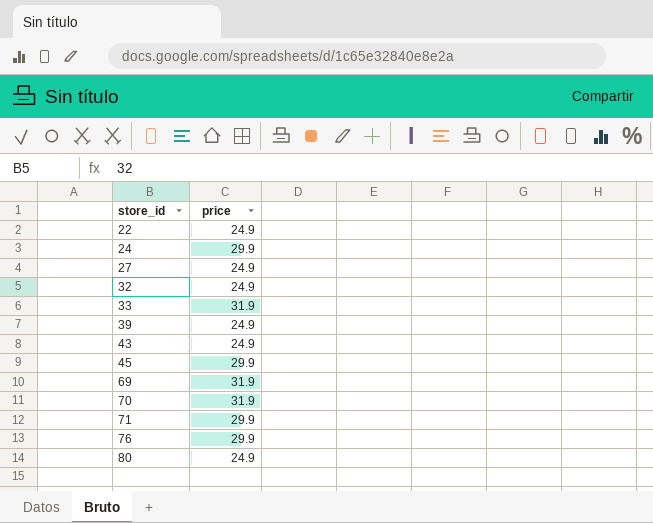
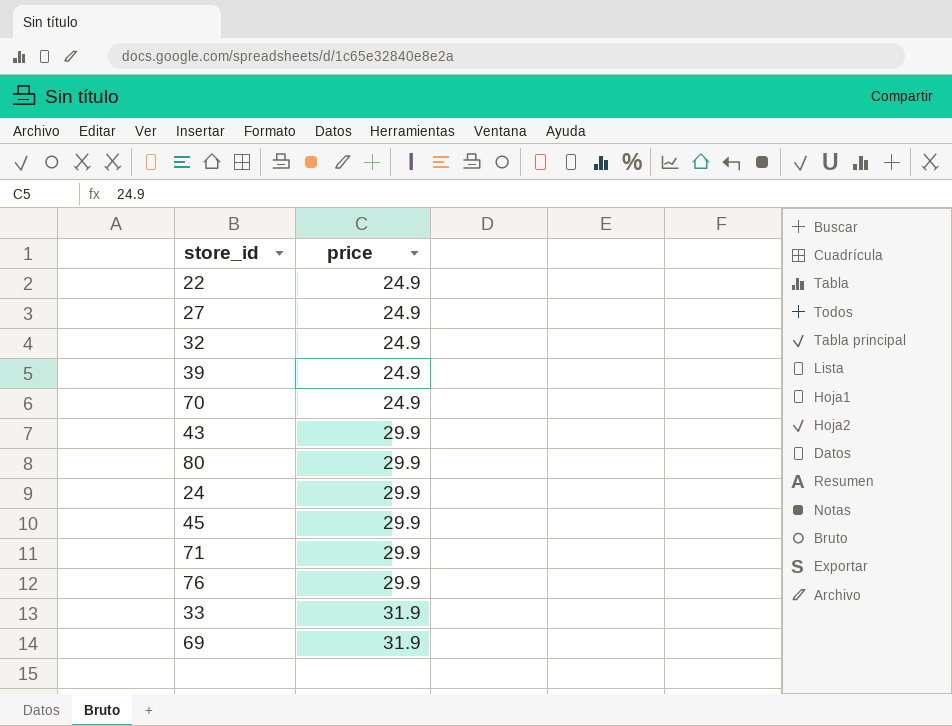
row order: store_id ascending -> price ascending
70 | price: 31.9 -> 24.9
43 | price: 24.9 -> 29.9
80 | price: 24.9 -> 29.9

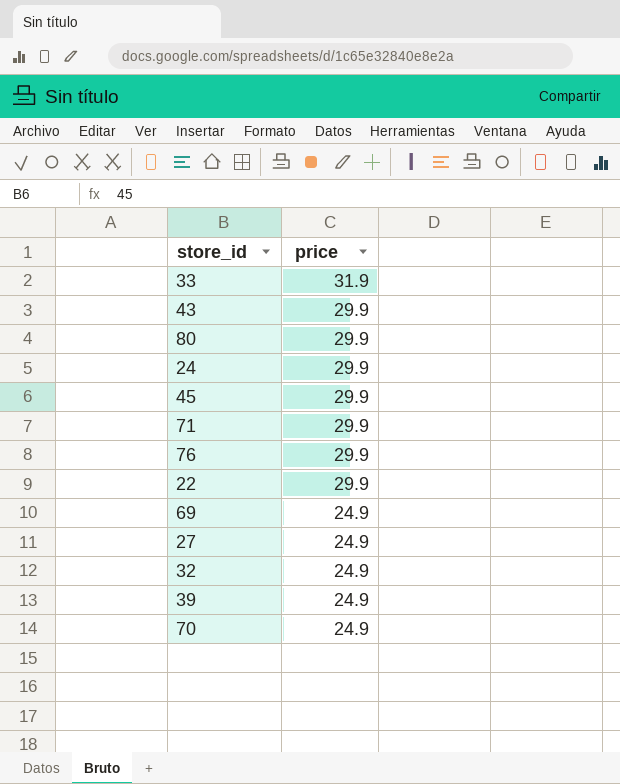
row order: price ascending -> price descending
22 | price: 24.9 -> 29.9
69 | price: 31.9 -> 24.9

